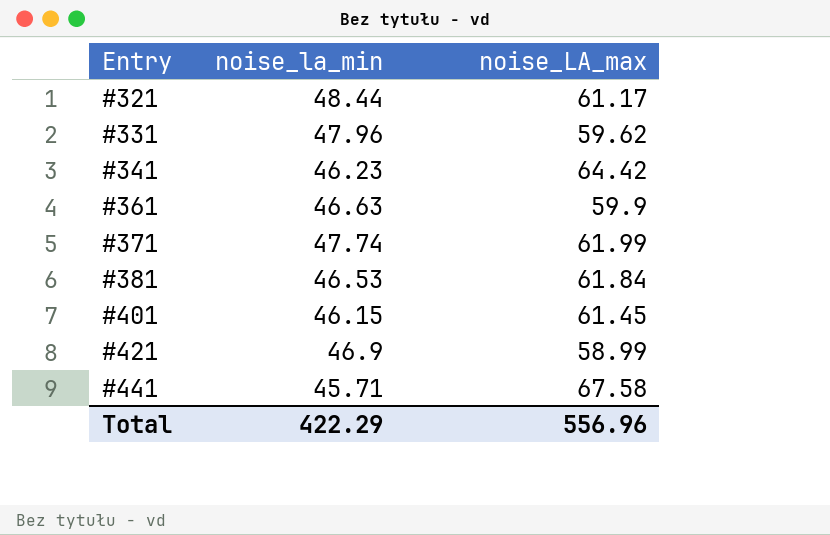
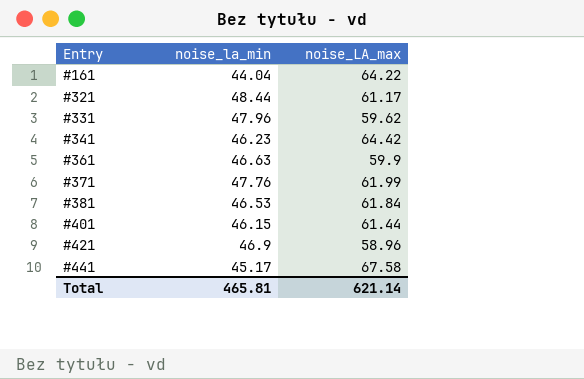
row #161: none -> 44.04 | 64.22
#371 | noise_la_min: 47.74 -> 47.76
#401 | noise_LA_max: 61.45 -> 61.44
#421 | noise_LA_max: 58.99 -> 58.96
#441 | noise_la_min: 45.71 -> 45.17
Total | noise_la_min: 422.29 -> 465.81
Total | noise_LA_max: 556.96 -> 621.14

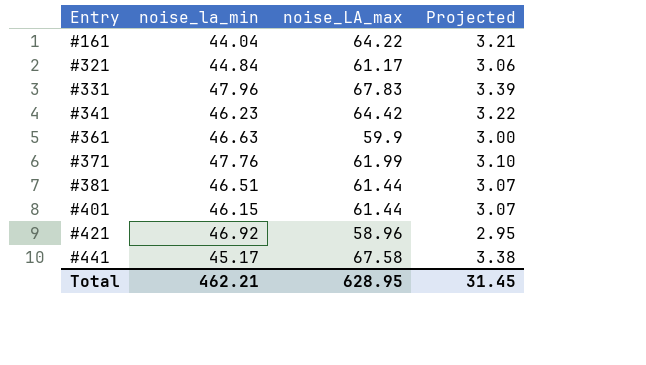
column Projected | formula: none -> [noise_LA_max] * 0.05
#321 | noise_la_min: 48.44 -> 44.84
#331 | noise_LA_max: 59.62 -> 67.83
#381 | noise_la_min: 46.53 -> 46.51
#381 | noise_LA_max: 61.84 -> 61.44
#421 | noise_la_min: 46.9 -> 46.92
Total | noise_la_min: 465.81 -> 462.21
Total | noise_LA_max: 621.14 -> 628.95

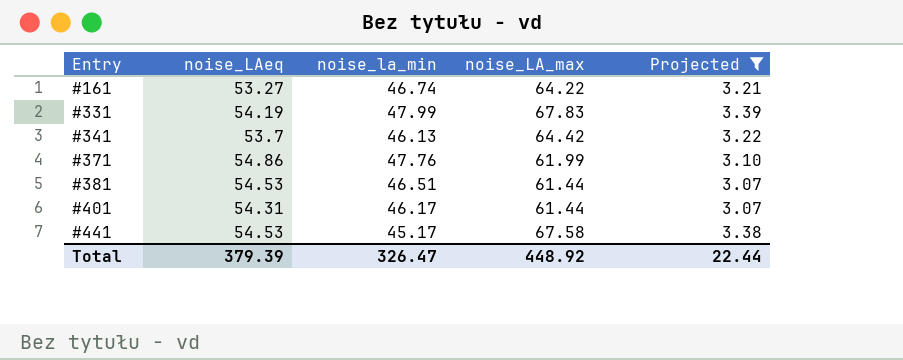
filter: none -> Projected >= 3.07
column noise_LAeq | position: none -> 2
#161 | noise_la_min: 44.04 -> 46.74
#331 | noise_la_min: 47.96 -> 47.99
#341 | noise_la_min: 46.23 -> 46.13
#401 | noise_la_min: 46.15 -> 46.17
Total | noise_la_min: 462.21 -> 326.47
Total | noise_LA_max: 628.95 -> 448.92
Total | Projected: 31.45 -> 22.44

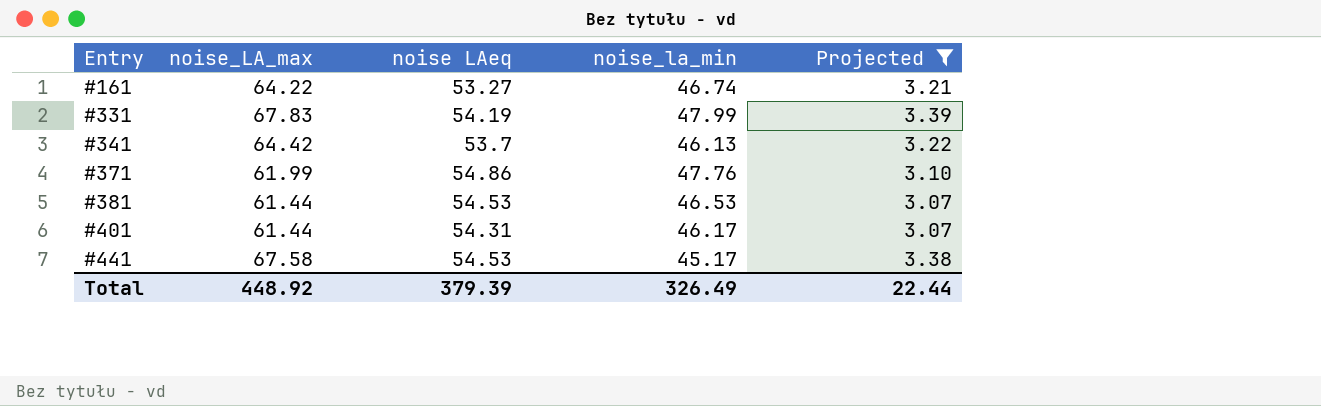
column noise_LA_max | position: 4 -> 2
column name: noise_LAeq -> noise LAeq
#381 | noise_la_min: 46.51 -> 46.53
Total | noise_la_min: 326.47 -> 326.49

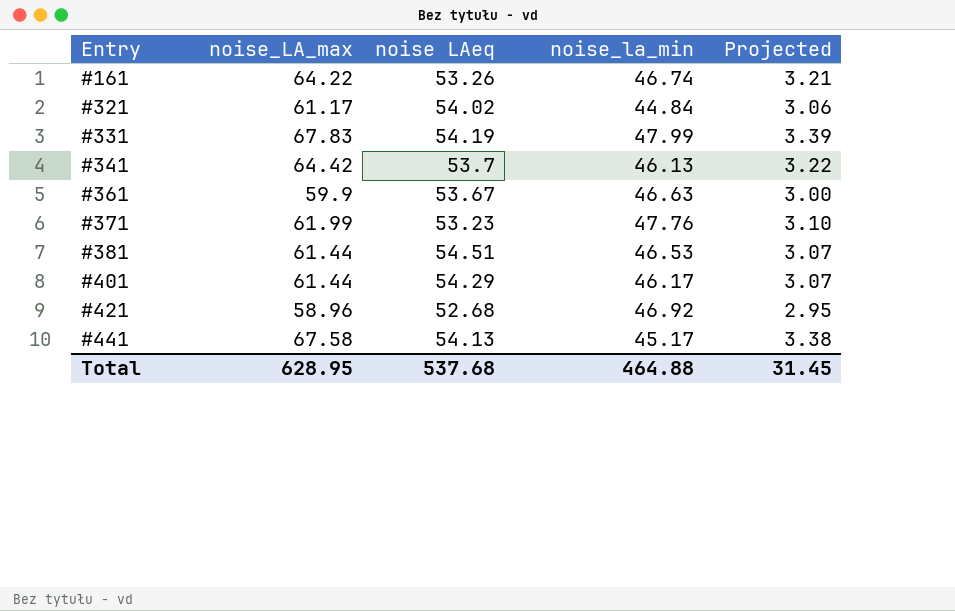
filter: Projected >= 3.07 -> none
#161 | noise LAeq: 53.27 -> 53.26
#371 | noise LAeq: 54.86 -> 53.23
#381 | noise LAeq: 54.53 -> 54.51
#401 | noise LAeq: 54.31 -> 54.29
#441 | noise LAeq: 54.53 -> 54.13
Total | noise_LA_max: 448.92 -> 628.95
Total | noise LAeq: 379.39 -> 537.68
Total | noise_la_min: 326.49 -> 464.88
Total | Projected: 22.44 -> 31.45

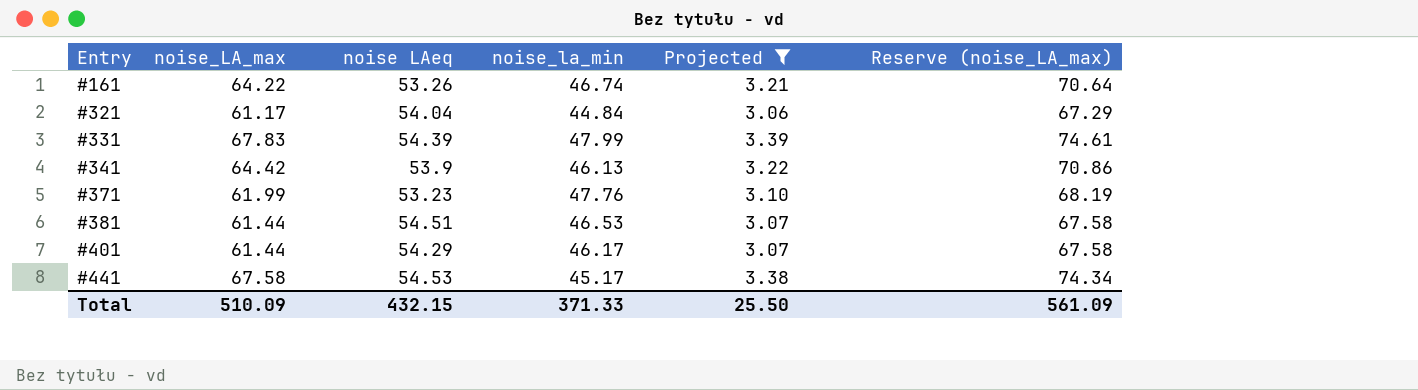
filter: none -> Projected >= 3.06
column Reserve (noise_LA_max) | formula: none -> [noise_LA_max] * 1.1
#321 | noise LAeq: 54.02 -> 54.04
#331 | noise LAeq: 54.19 -> 54.39
#341 | noise LAeq: 53.7 -> 53.9
#441 | noise LAeq: 54.13 -> 54.53
Total | noise_LA_max: 628.95 -> 510.09
Total | noise LAeq: 537.68 -> 432.15
Total | noise_la_min: 464.88 -> 371.33
Total | Projected: 31.45 -> 25.50

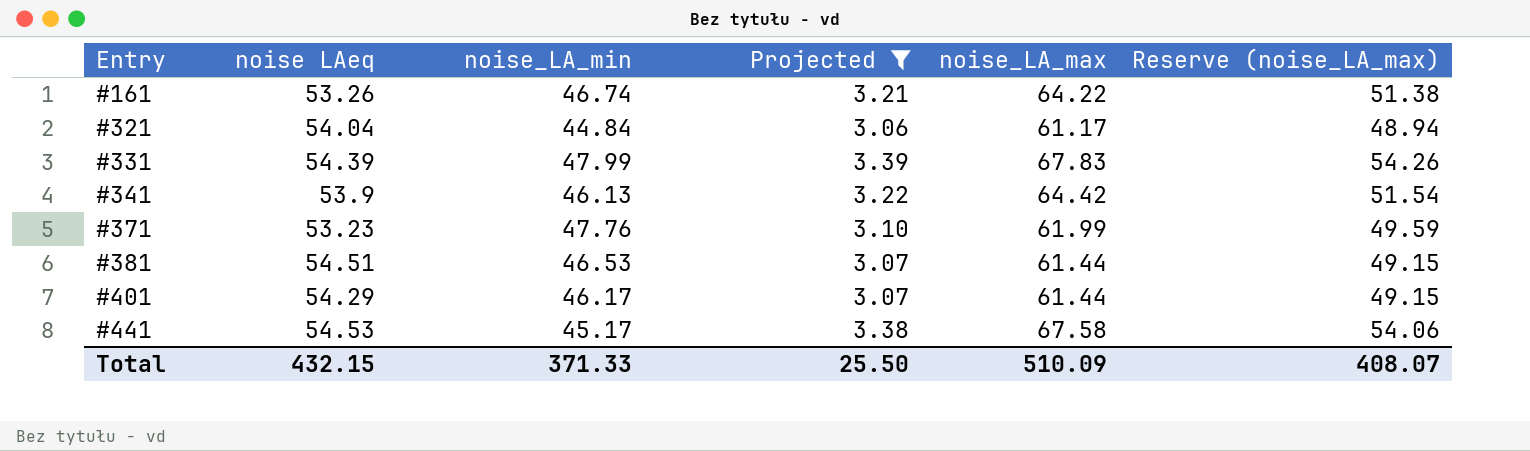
column name: noise_la_min -> noise_LA_min
column noise_LA_max | position: 2 -> 5
column Reserve (noise_LA_max) | formula: [noise_LA_max] * 1.1 -> [noise_LA_max] * 0.8
Total | Reserve (noise_LA_max): 561.09 -> 408.07

